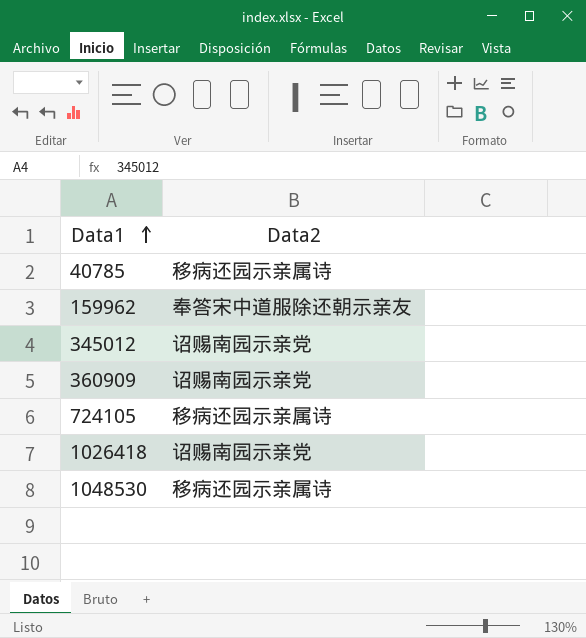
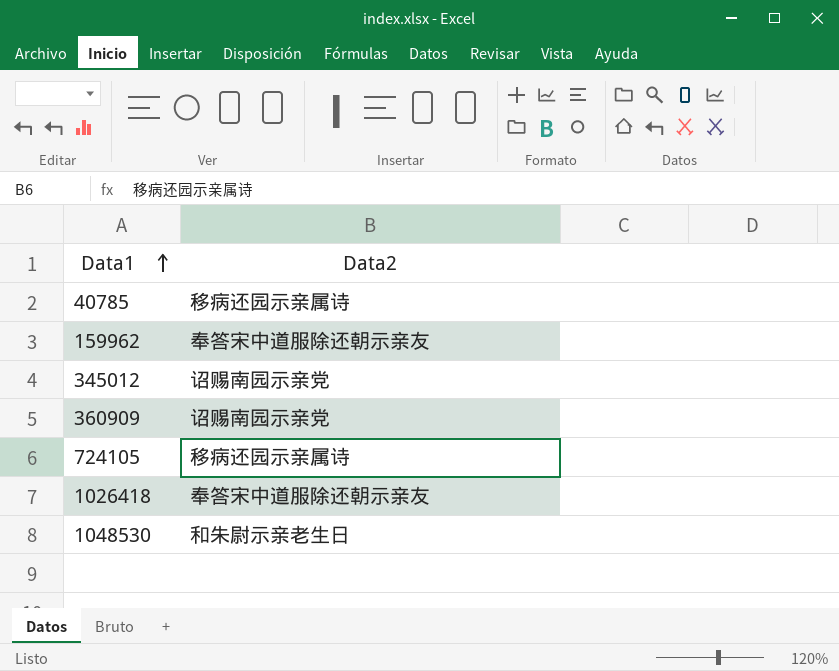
1026418 | Data2: 诏赐南园示亲党 -> 奉答宋中道服除还朝示亲友
1048530 | Data2: 移病还园示亲属诗 -> 和朱尉示亲老生日

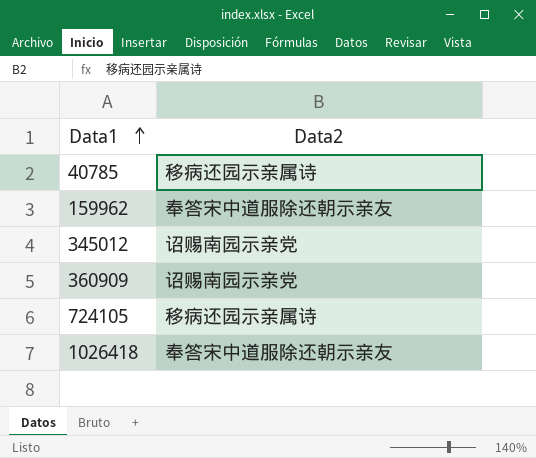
row 1048530: 和朱尉示亲老生日 -> none

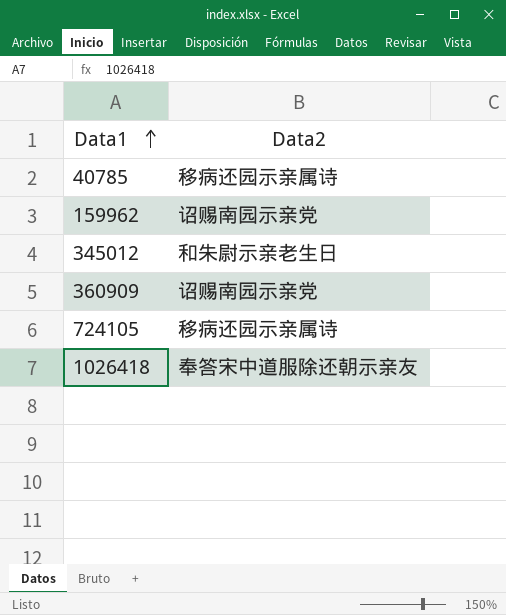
159962 | Data2: 奉答宋中道服除还朝示亲友 -> 诏赐南园示亲党
345012 | Data2: 诏赐南园示亲党 -> 和朱尉示亲老生日

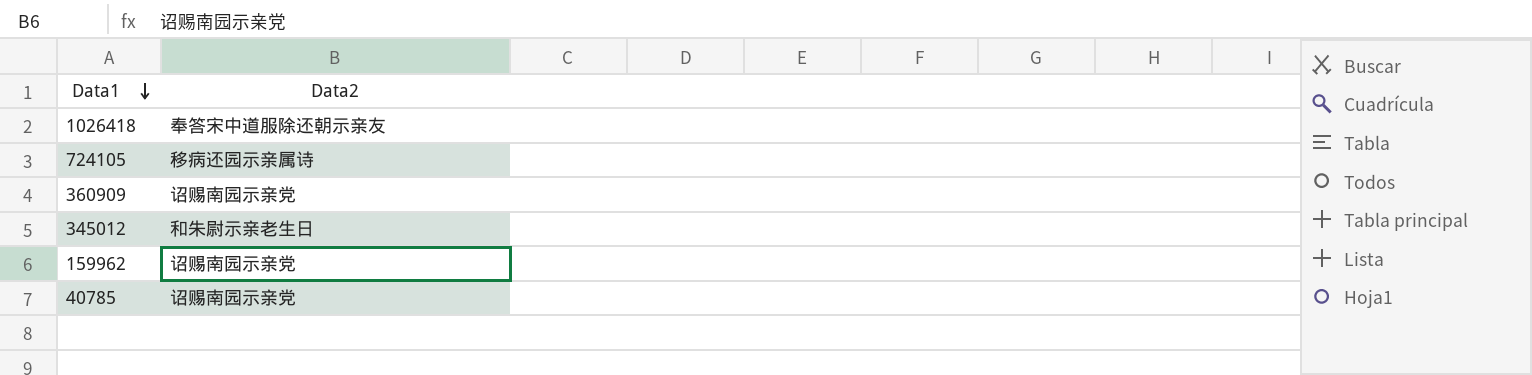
row order: Data1 ascending -> Data1 descending
40785 | Data2: 移病还园示亲属诗 -> 诏赐南园示亲党

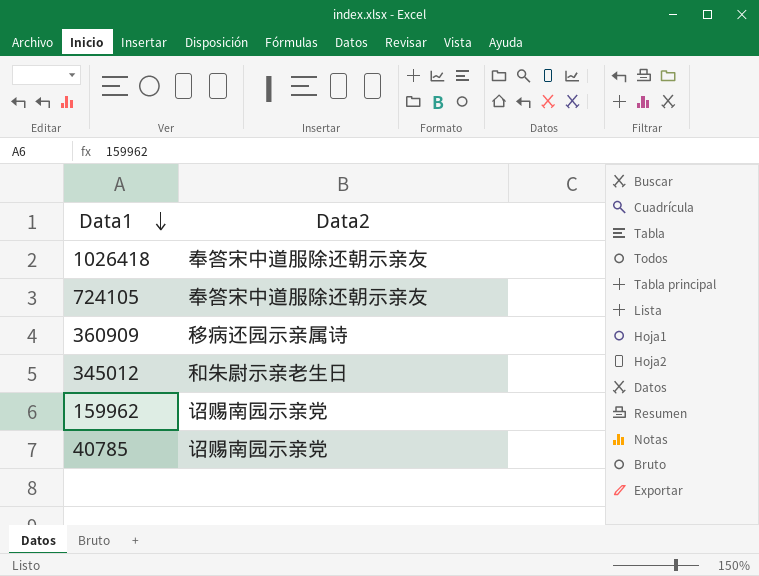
724105 | Data2: 移病还园示亲属诗 -> 奉答宋中道服除还朝示亲友
360909 | Data2: 诏赐南园示亲党 -> 移病还园示亲属诗

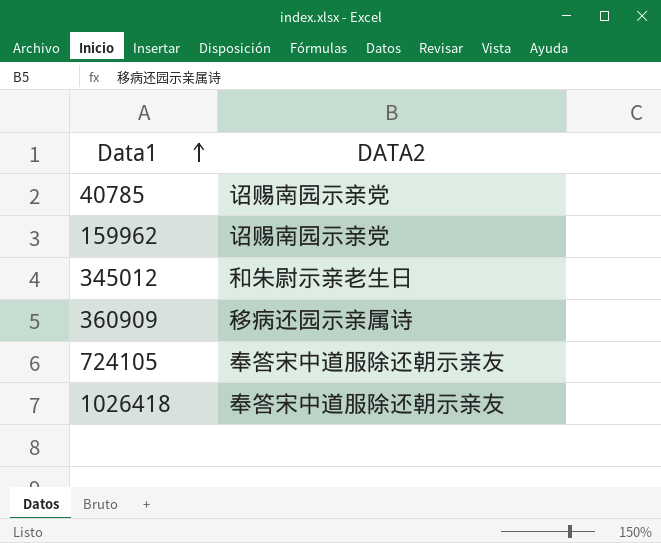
row order: Data1 descending -> Data1 ascending
column name: Data2 -> DATA2

